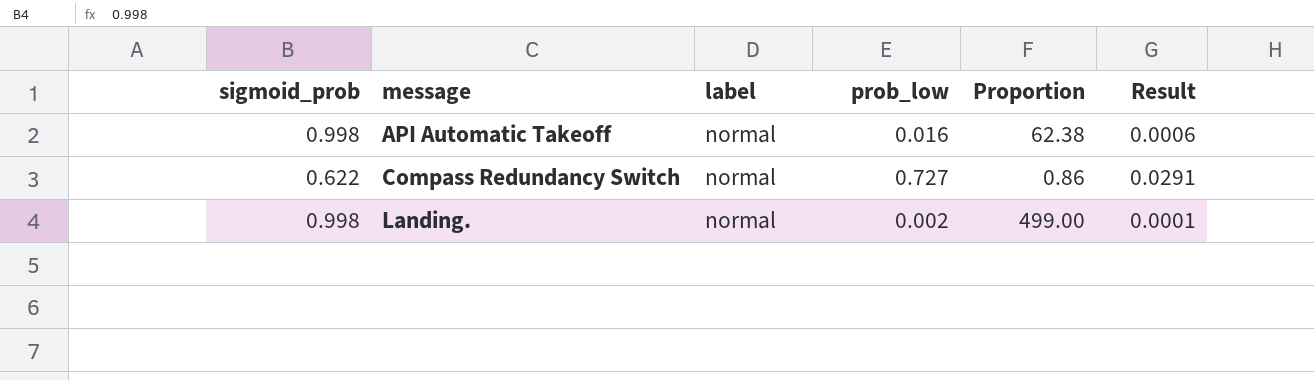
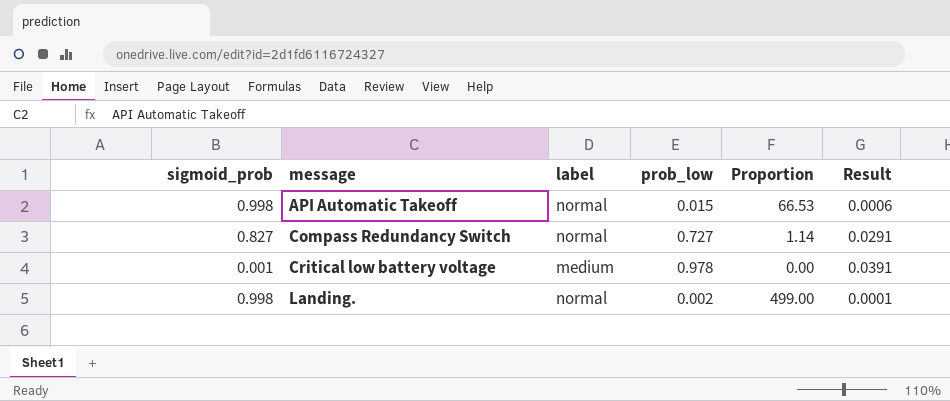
API Automatic Takeoff | prob_low: 0.016 -> 0.015
API Automatic Takeoff | Proportion: 62.38 -> 66.53
Compass Redundancy Switch | sigmoid_prob: 0.622 -> 0.827
Compass Redundancy Switch | Proportion: 0.86 -> 1.14
row Critical low battery voltage: none -> 0.001 | medium | 0.978 | 0.00 | 0.0391

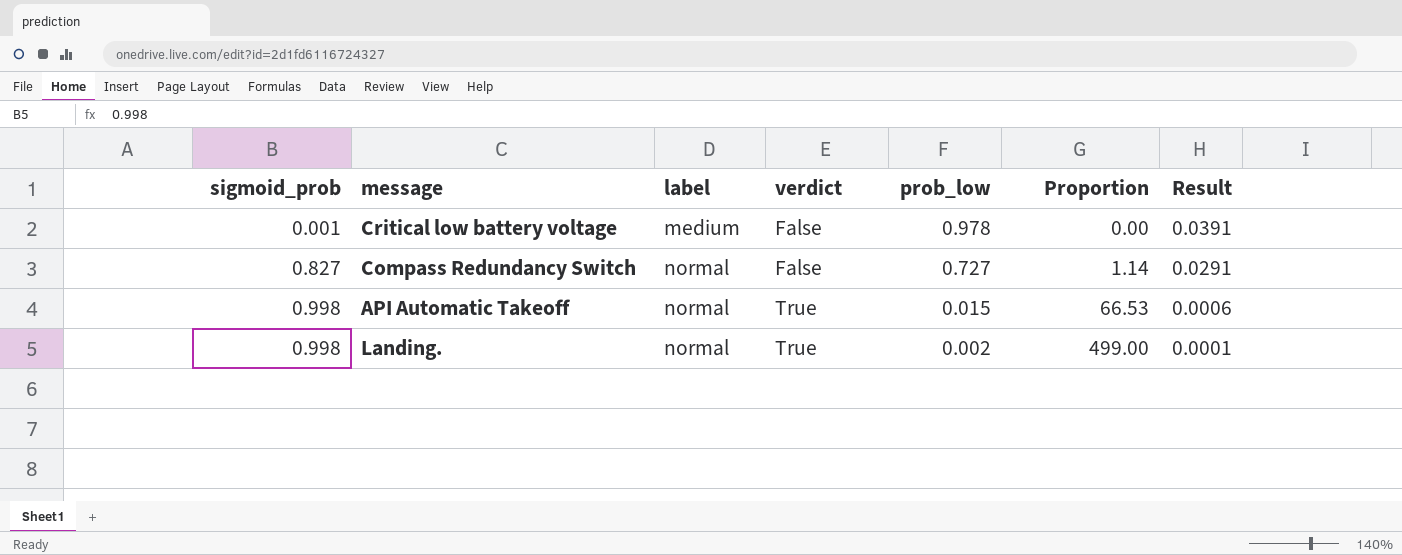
row order: message ascending -> sigmoid_prob ascending
column verdict | position: none -> 4

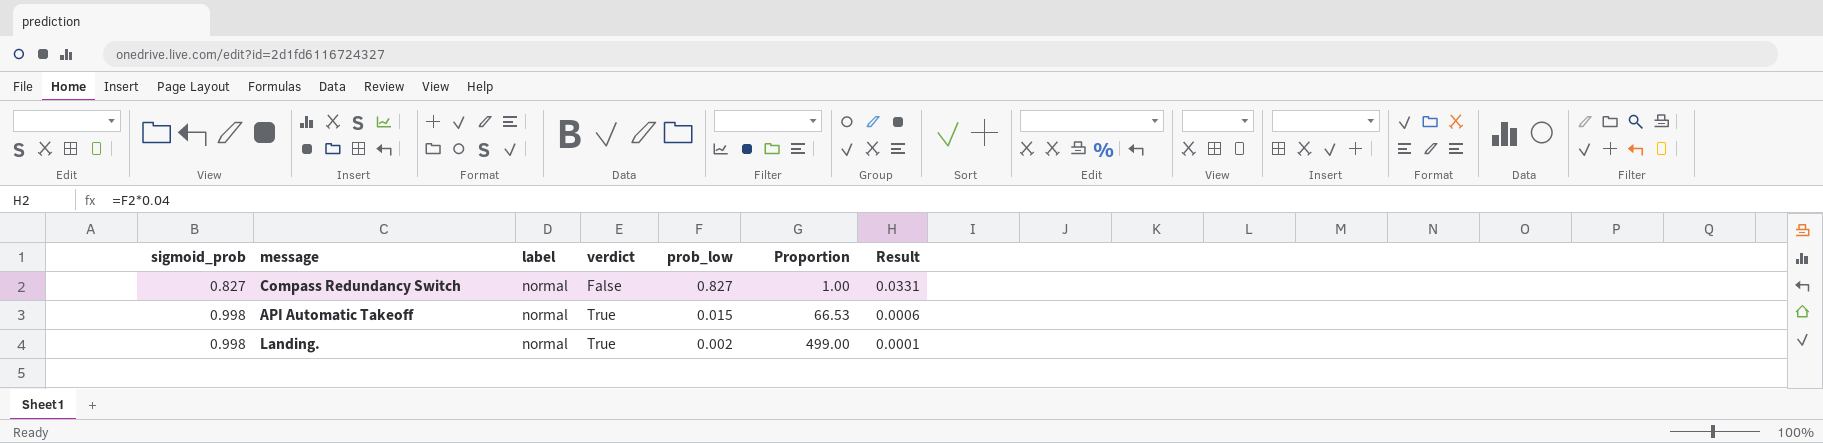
row Critical low battery voltage: 0.001 | medium | False | 0.978 | 0.00 | 0.0391 -> none
Compass Redundancy Switch | prob_low: 0.727 -> 0.827
Compass Redundancy Switch | Proportion: 1.14 -> 1.00
Compass Redundancy Switch | Result: 0.0291 -> 0.0331

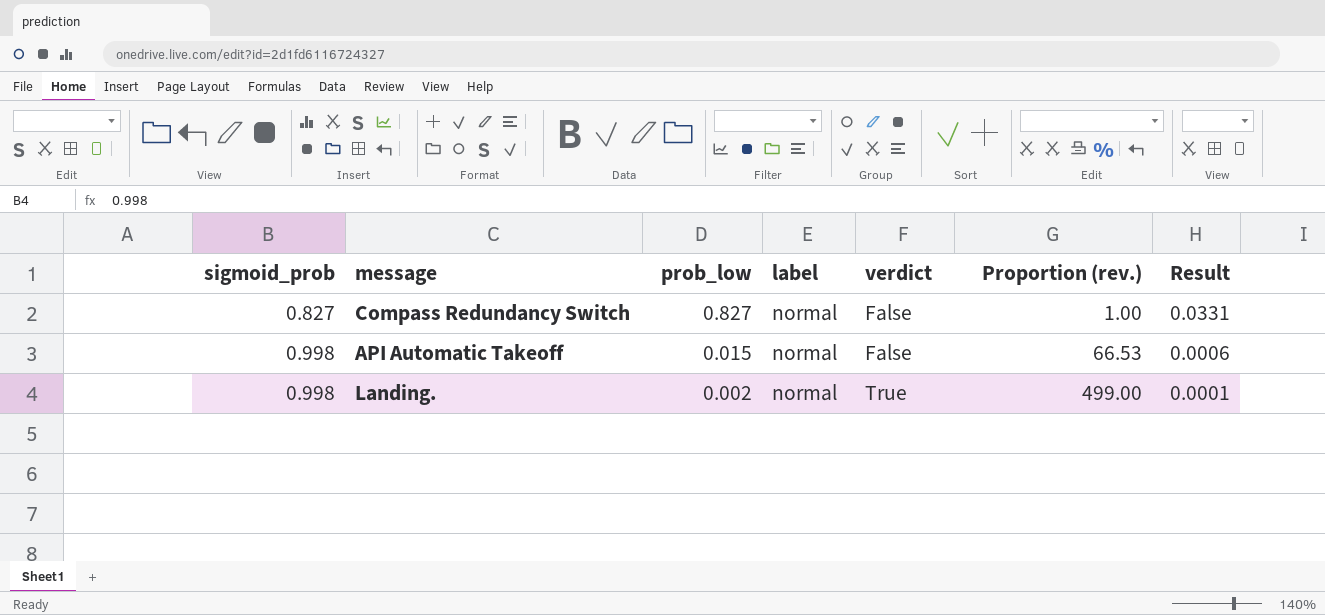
column prob_low | position: 5 -> 3
column name: Proportion -> Proportion (rev.)
API Automatic Takeoff | verdict: True -> False

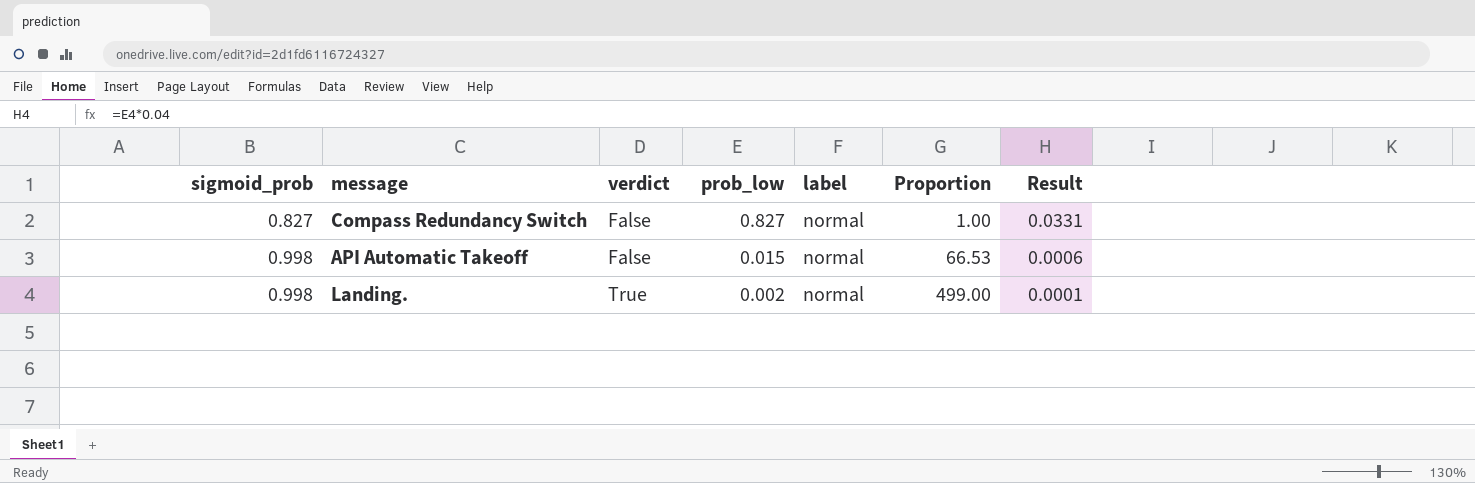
column verdict | position: 5 -> 3
column name: Proportion (rev.) -> Proportion

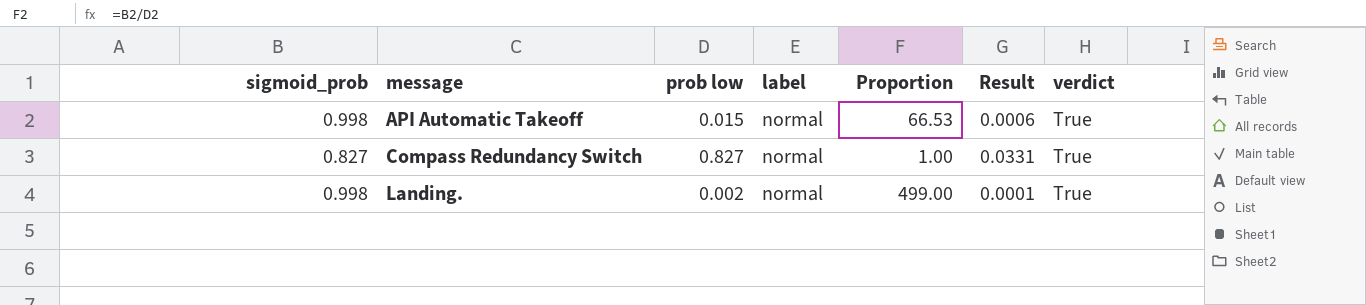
row order: sigmoid_prob ascending -> message ascending
column name: prob_low -> prob low
column verdict | position: 3 -> 7
API Automatic Takeoff | verdict: False -> True
Compass Redundancy Switch | verdict: False -> True

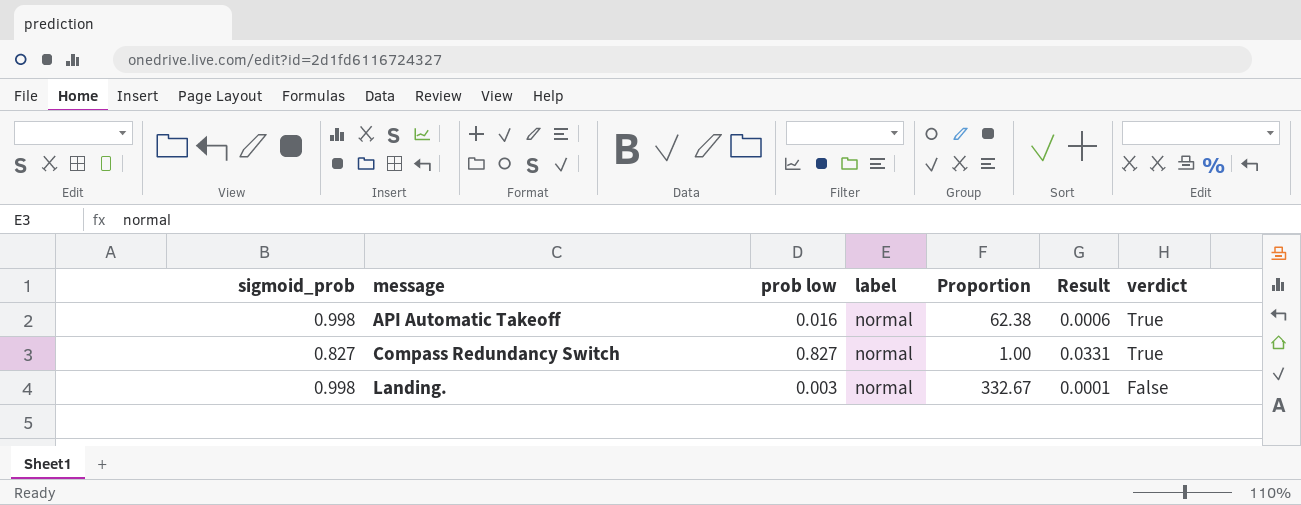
API Automatic Takeoff | prob low: 0.015 -> 0.016
API Automatic Takeoff | Proportion: 66.53 -> 62.38
Landing. | prob low: 0.002 -> 0.003
Landing. | Proportion: 499.00 -> 332.67
Landing. | verdict: True -> False

